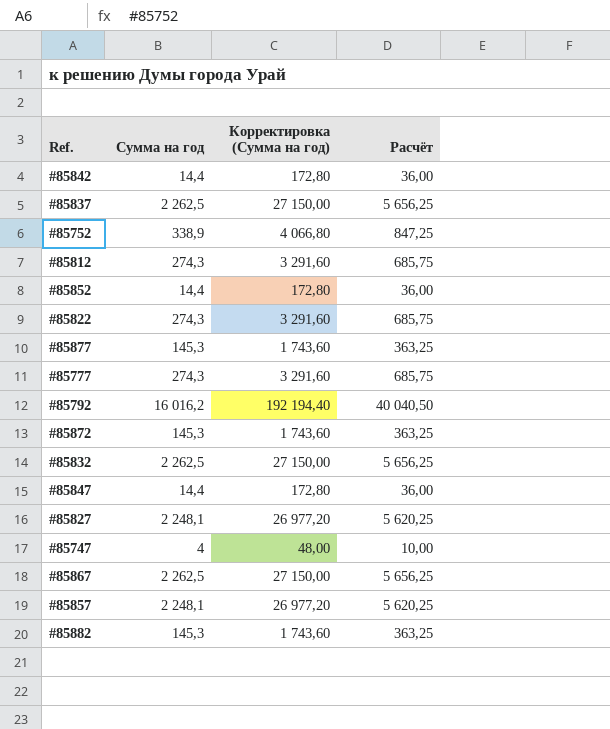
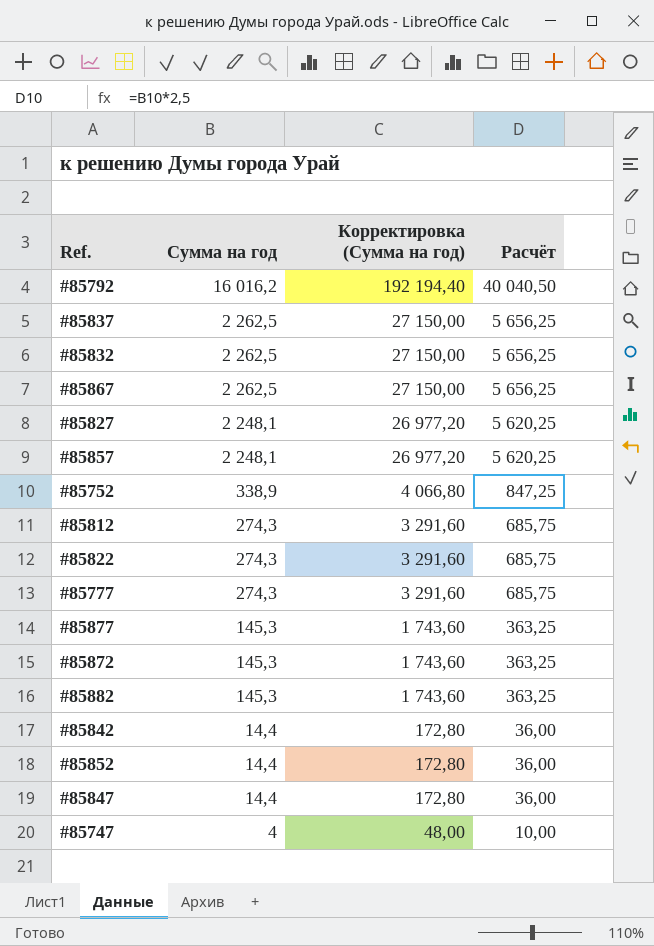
row order: none -> Сумма на год descending

